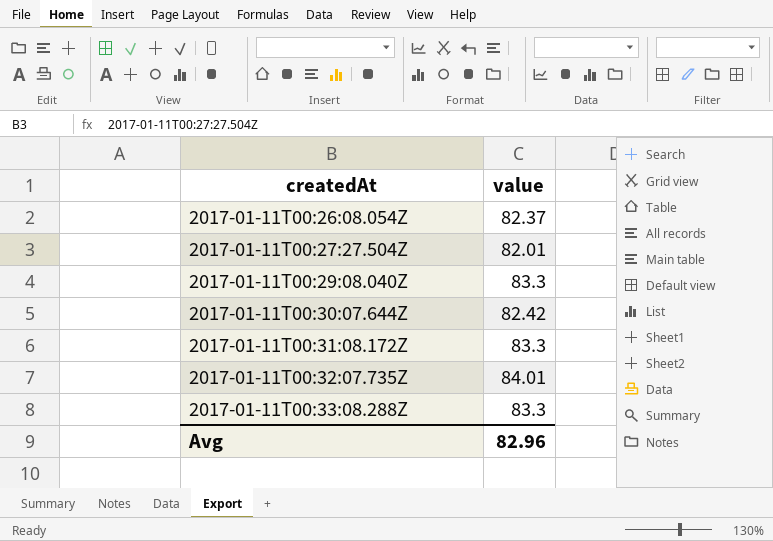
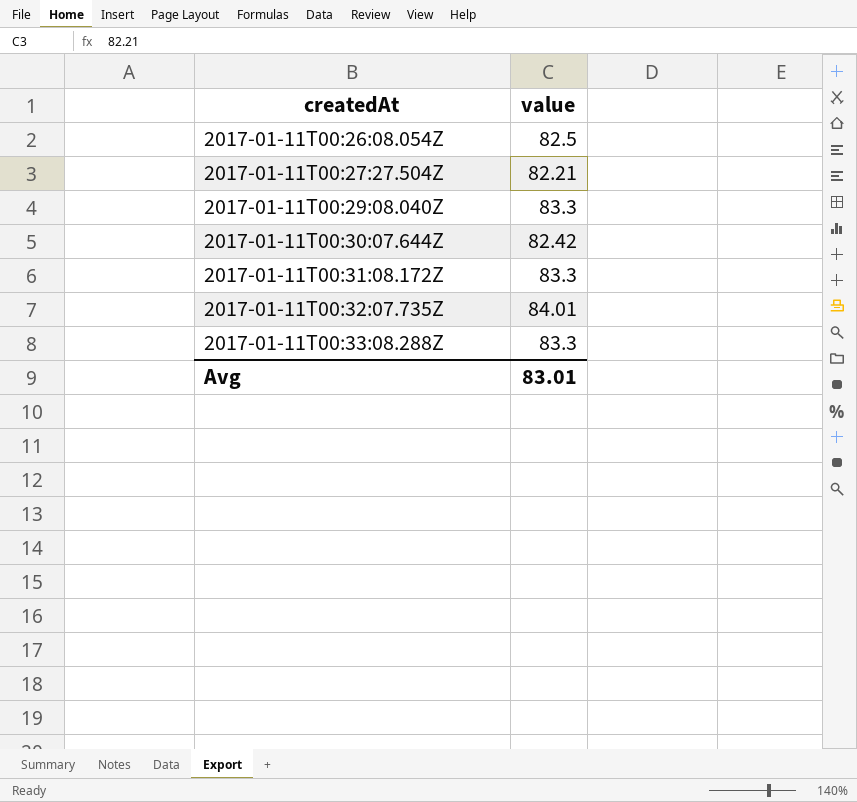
2017-01-11T00:26:08.054Z | value: 82.37 -> 82.5
2017-01-11T00:27:27.504Z | value: 82.01 -> 82.21
Avg | value: 82.96 -> 83.01

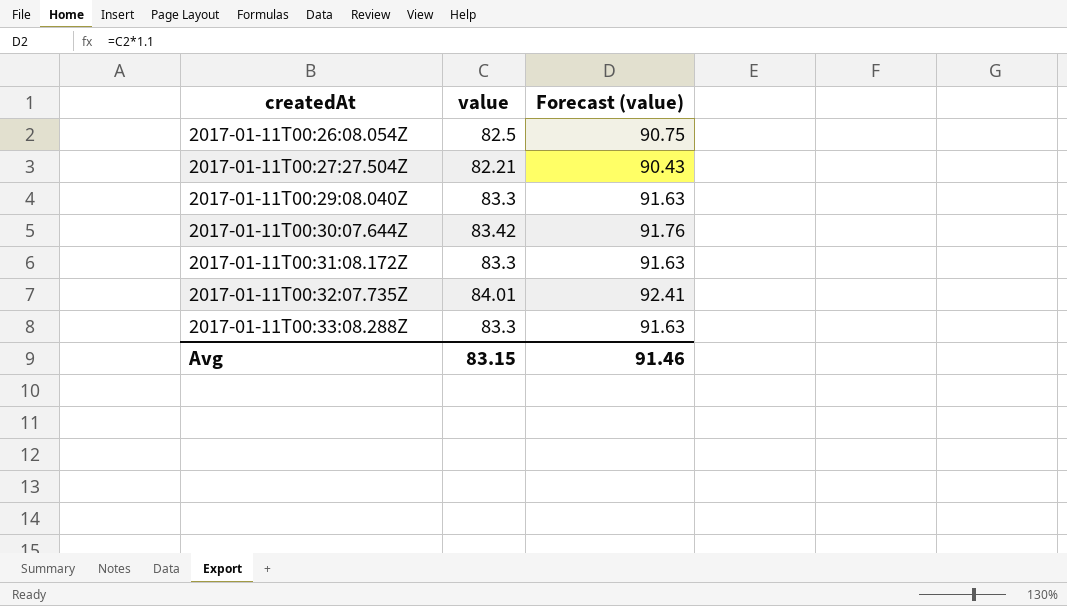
column Forecast (value) | formula: none -> [value] * 1.1
2017-01-11T00:30:07.644Z | value: 82.42 -> 83.42
Avg | value: 83.01 -> 83.15

